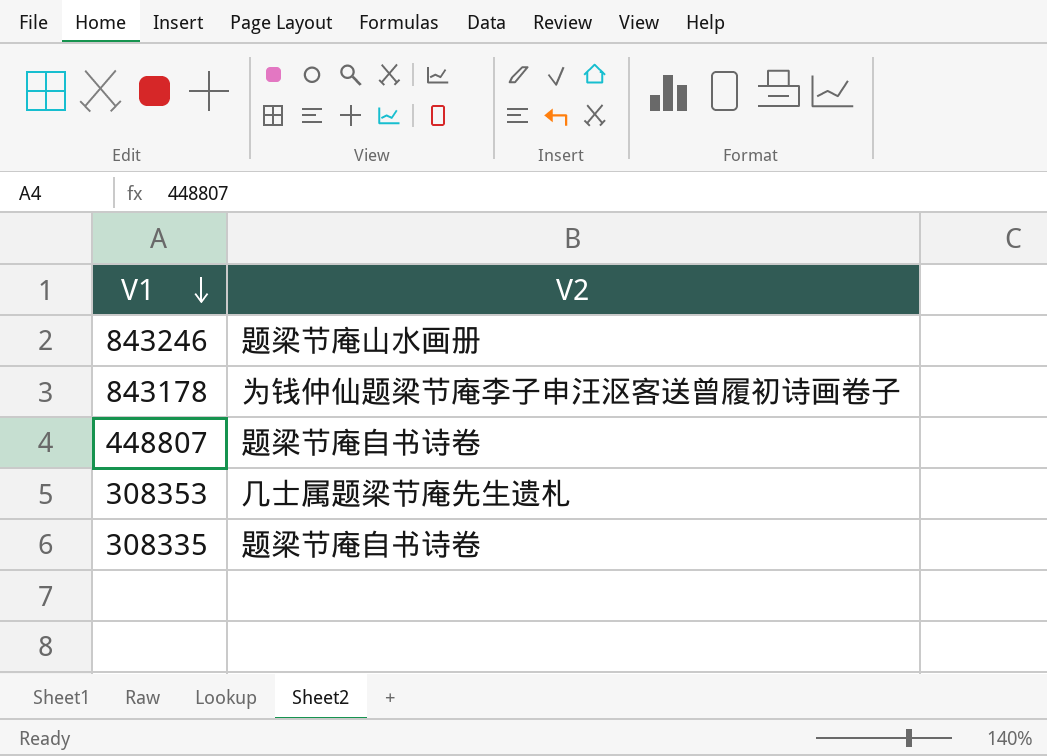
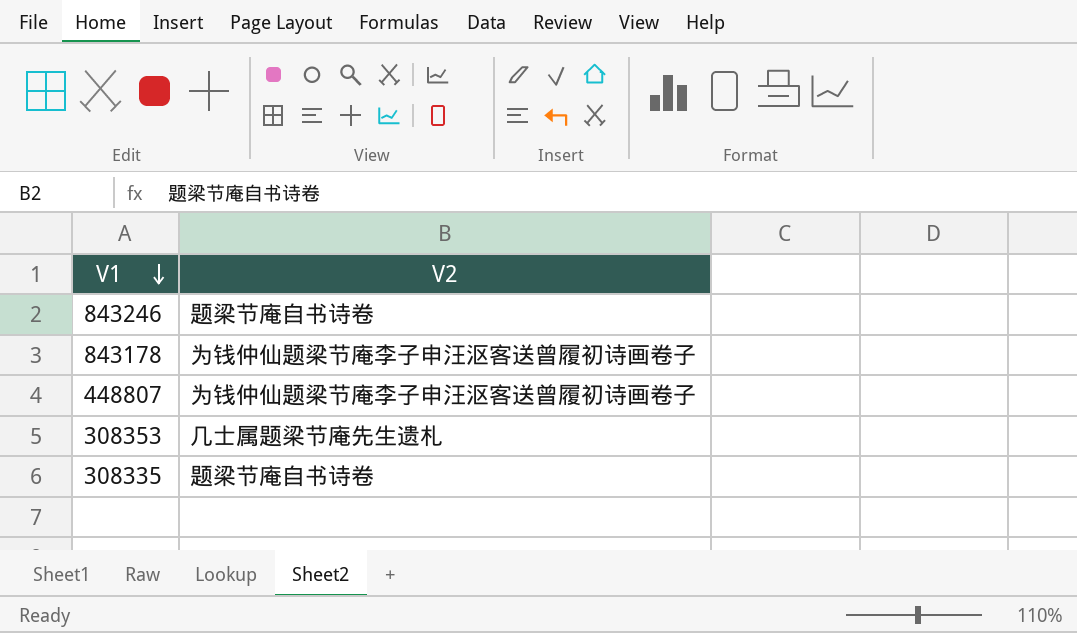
843246 | V2: 题梁节庵山水画册 -> 题梁节庵自书诗卷
448807 | V2: 题梁节庵自书诗卷 -> 为钱仲仙题梁节庵李子申汪沤客送曾履初诗画卷子

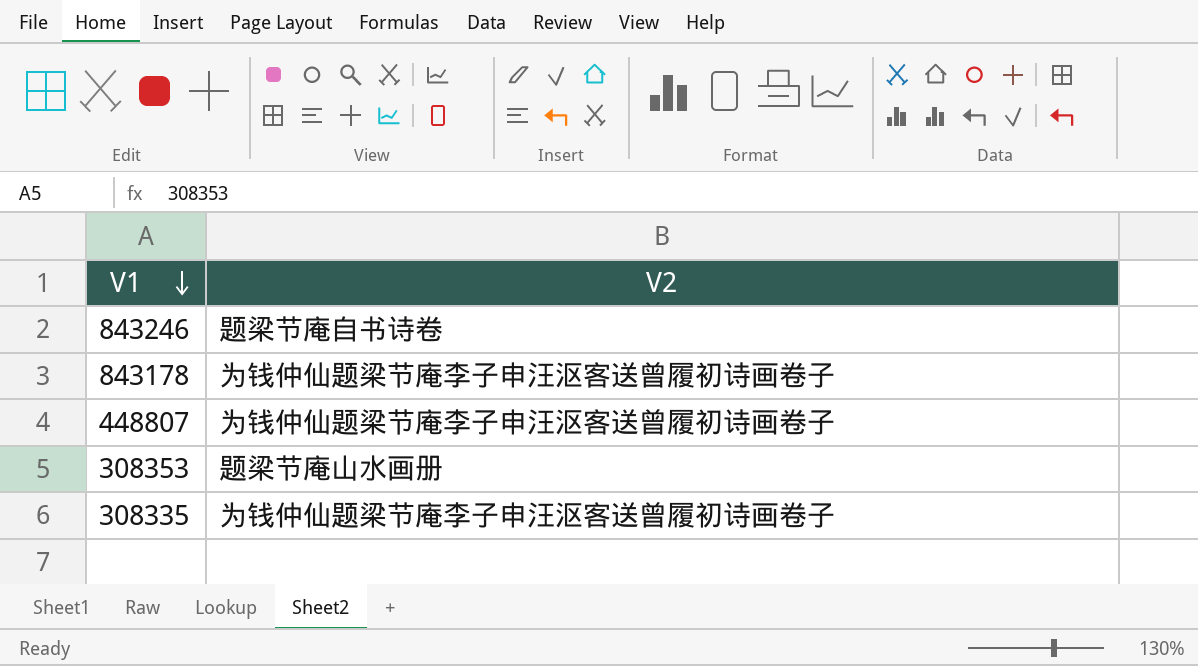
308353 | V2: 几士属题梁节庵先生遗札 -> 题梁节庵山水画册
308335 | V2: 题梁节庵自书诗卷 -> 为钱仲仙题梁节庵李子申汪沤客送曾履初诗画卷子

